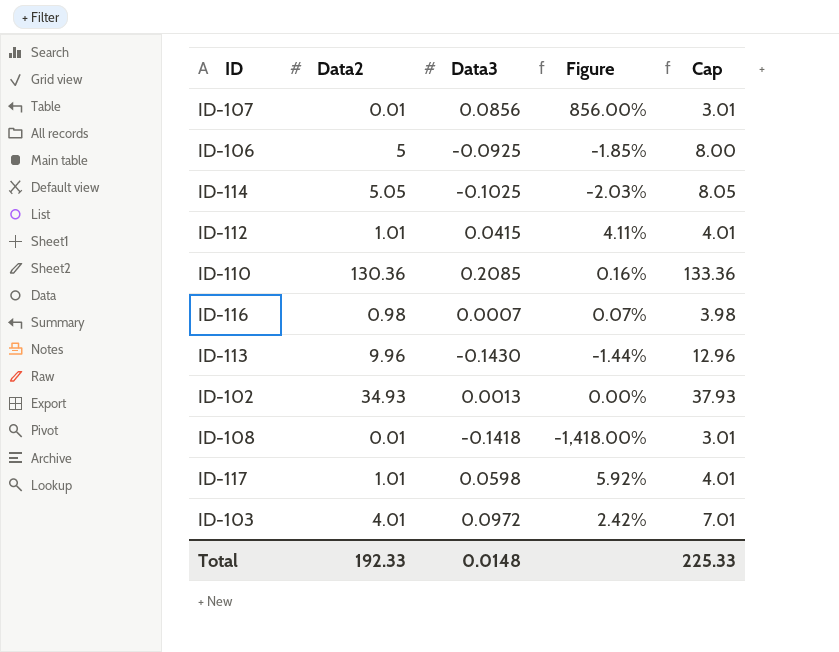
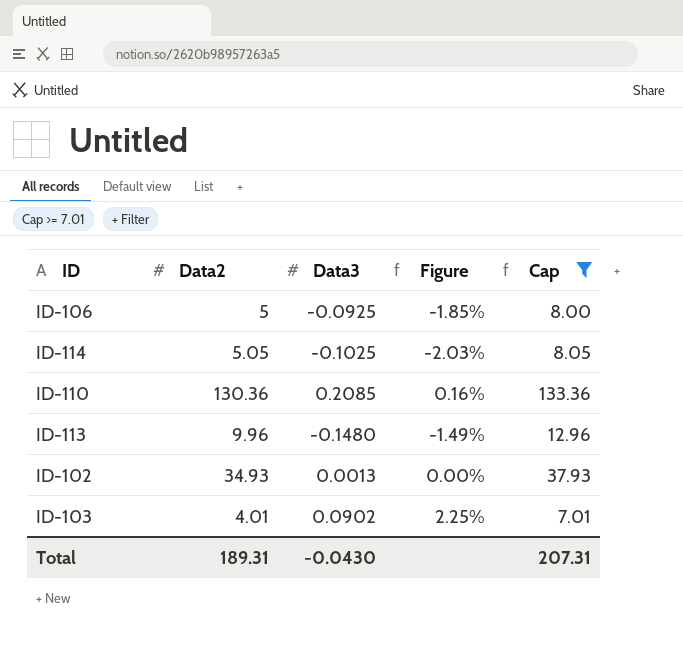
filter: none -> Cap >= 7.01
ID-113 | Data3: -0.1430 -> -0.1480
ID-113 | Figure: -1.44% -> -1.49%
ID-103 | Data3: 0.0972 -> 0.0902
ID-103 | Figure: 2.42% -> 2.25%
Total | Data2: 192.33 -> 189.31
Total | Data3: 0.0148 -> -0.0430
Total | Cap: 225.33 -> 207.31

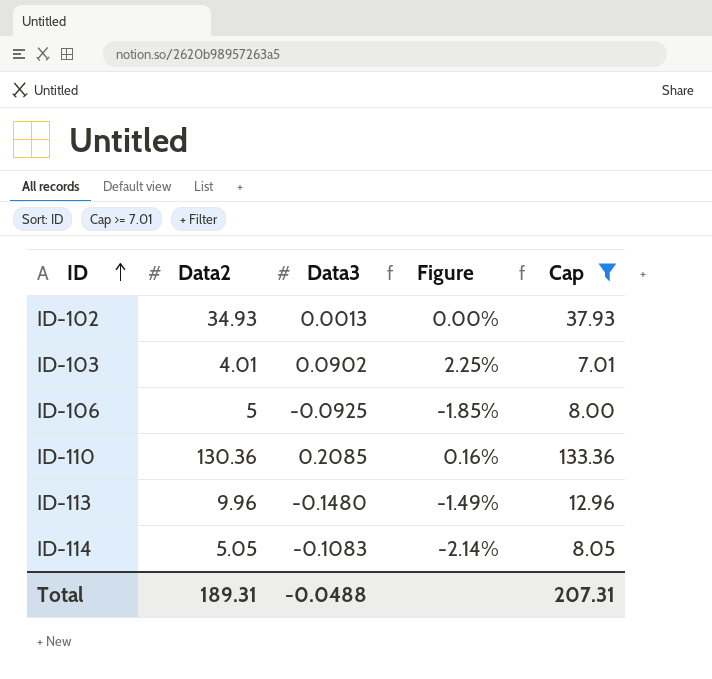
row order: none -> ID ascending
ID-114 | Data3: -0.1025 -> -0.1083
ID-114 | Figure: -2.03% -> -2.14%
Total | Data3: -0.0430 -> -0.0488

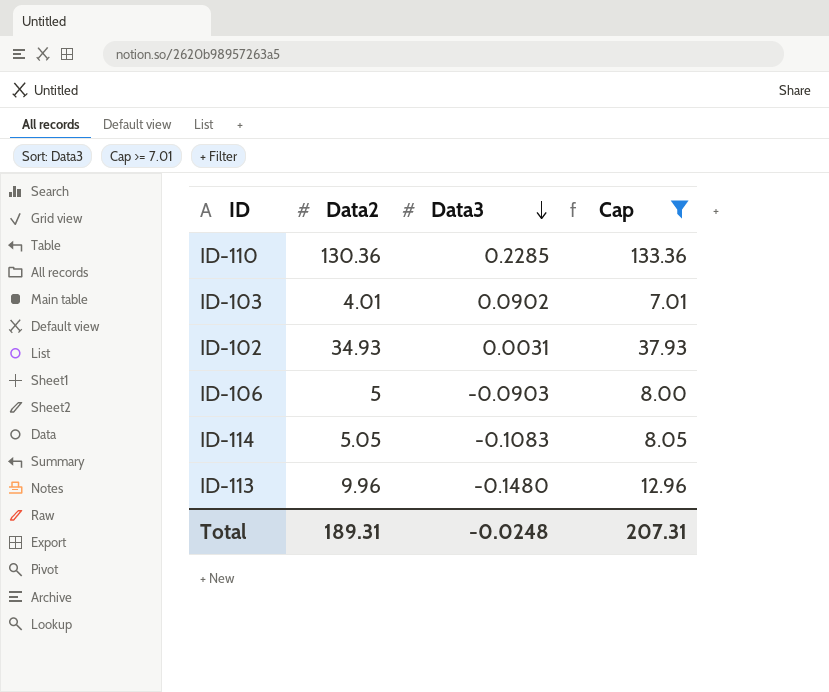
row order: ID ascending -> Data3 descending
column Figure | formula: [Data3] / [Data2] -> none
ID-110 | Data3: 0.2085 -> 0.2285
ID-102 | Data3: 0.0013 -> 0.0031
ID-106 | Data3: -0.0925 -> -0.0903
Total | Data3: -0.0488 -> -0.0248

